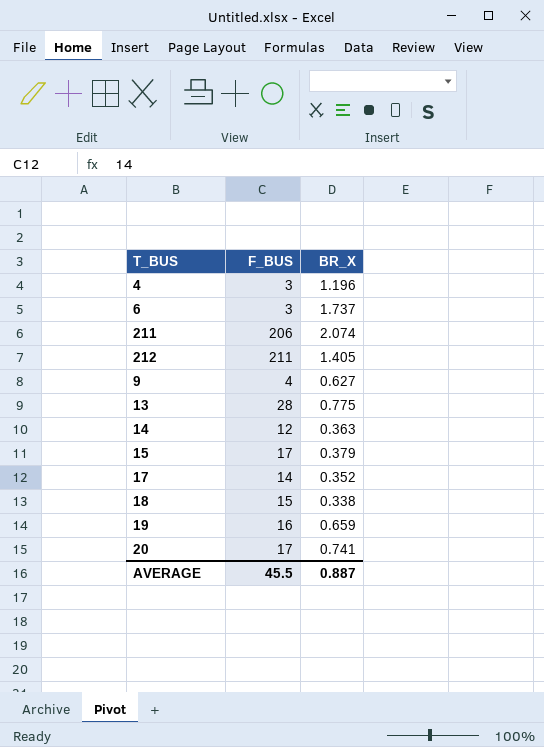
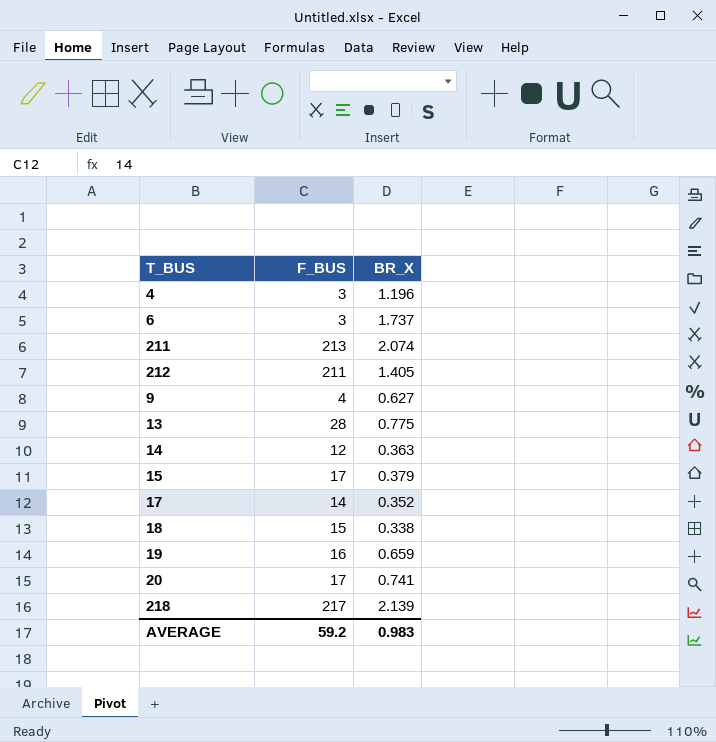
211 | F_BUS: 206 -> 213
row 218: none -> 217 | 2.139
AVERAGE | F_BUS: 45.5 -> 59.2
AVERAGE | BR_X: 0.887 -> 0.983

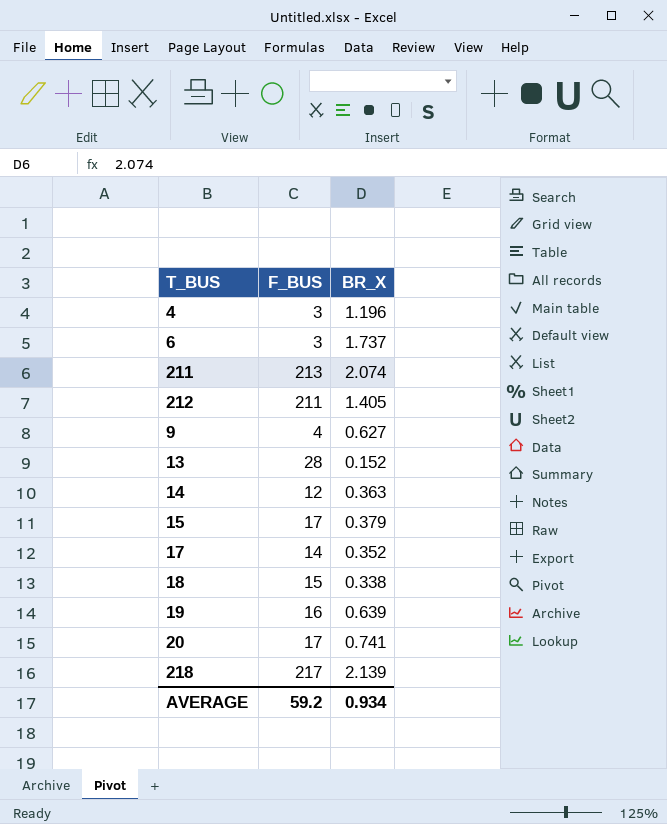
13 | BR_X: 0.775 -> 0.152
19 | BR_X: 0.659 -> 0.639
AVERAGE | BR_X: 0.983 -> 0.934

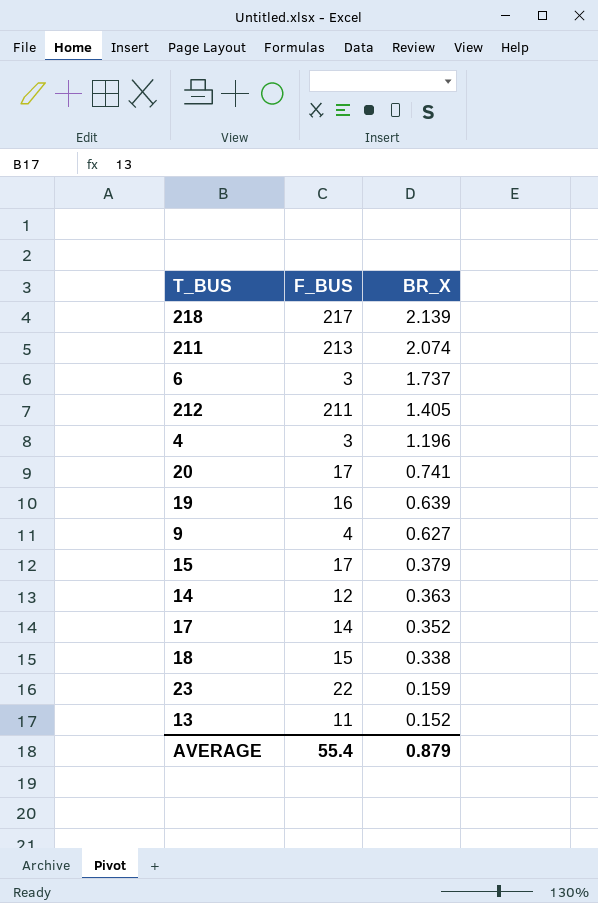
row order: none -> BR_X descending
row 23: none -> 22 | 0.159
13 | F_BUS: 28 -> 11
AVERAGE | F_BUS: 59.2 -> 55.4
AVERAGE | BR_X: 0.934 -> 0.879

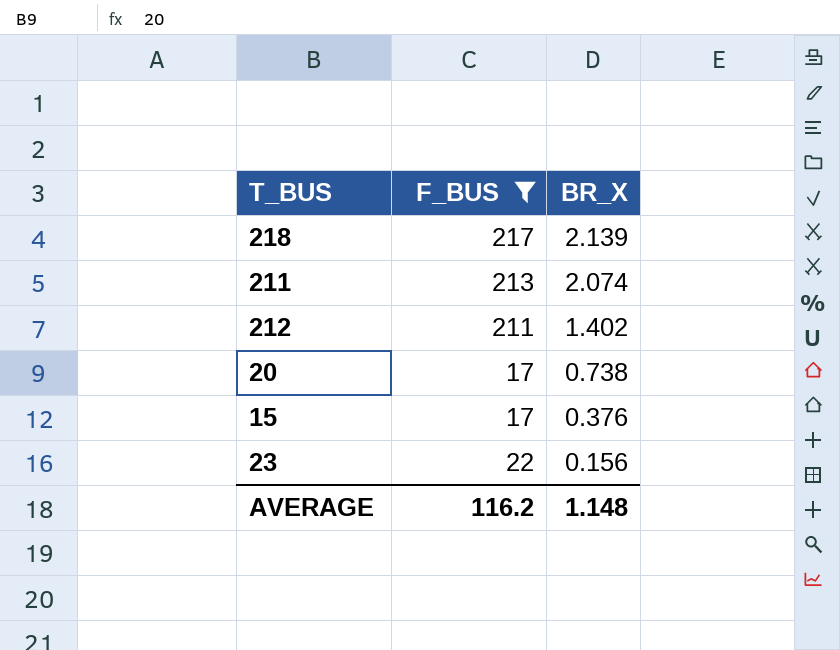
filter: none -> F_BUS >= 17
212 | BR_X: 1.405 -> 1.402
20 | BR_X: 0.741 -> 0.738
15 | BR_X: 0.379 -> 0.376
23 | BR_X: 0.159 -> 0.156
AVERAGE | F_BUS: 55.4 -> 116.2
AVERAGE | BR_X: 0.879 -> 1.148

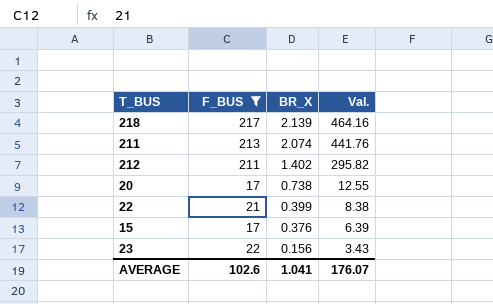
column Val. | formula: none -> [F_BUS] * [BR_X]
row 22: none -> 21 | 0.399 | 8.38
AVERAGE | F_BUS: 116.2 -> 102.6
AVERAGE | BR_X: 1.148 -> 1.041

